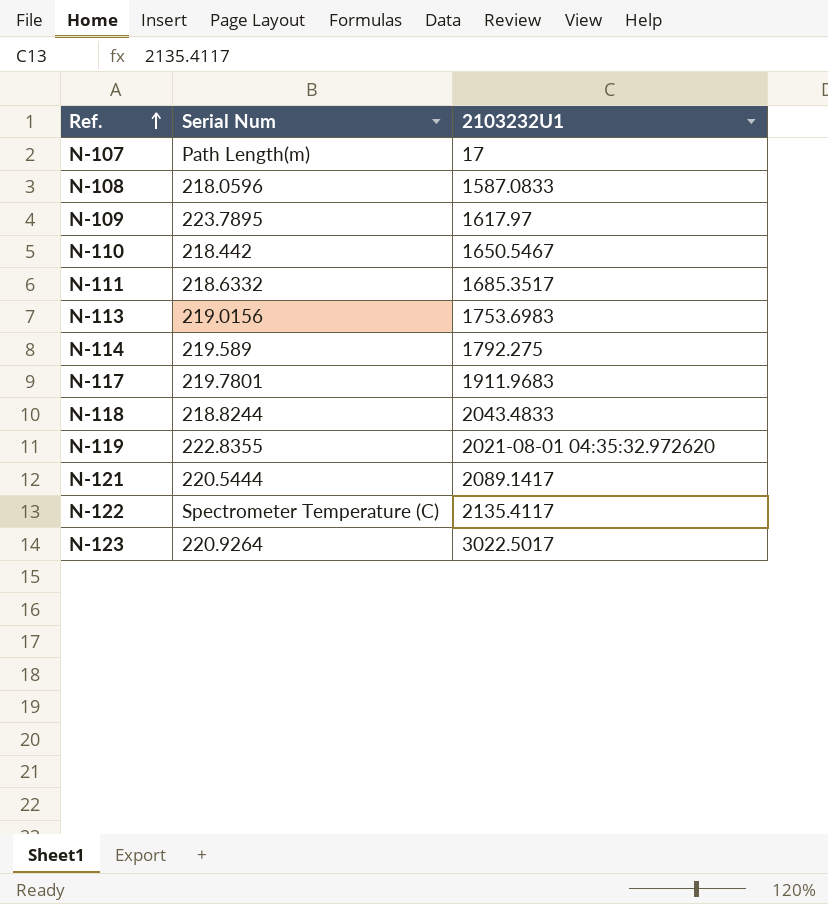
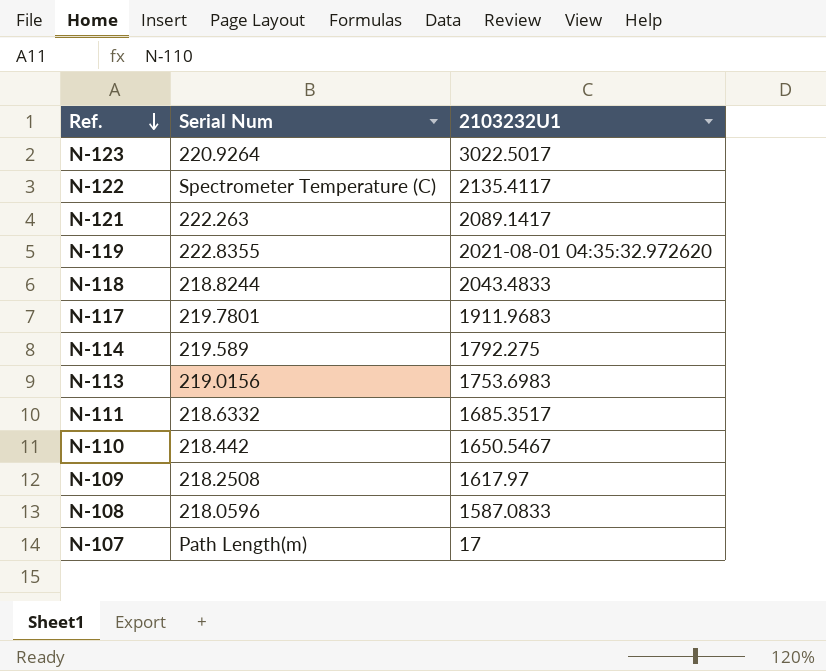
row order: Ref. ascending -> Ref. descending
N-121 | Serial Num: 220.5444 -> 222.263
N-109 | Serial Num: 223.7895 -> 218.2508

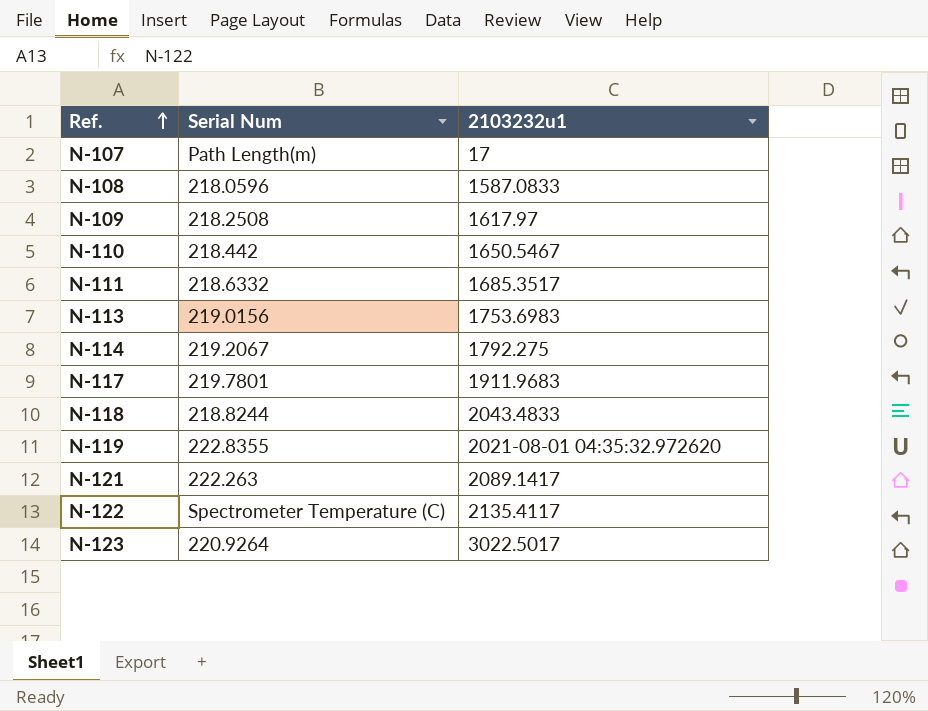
row order: Ref. descending -> Ref. ascending
column name: 2103232U1 -> 2103232u1
N-114 | Serial Num: 219.589 -> 219.2067

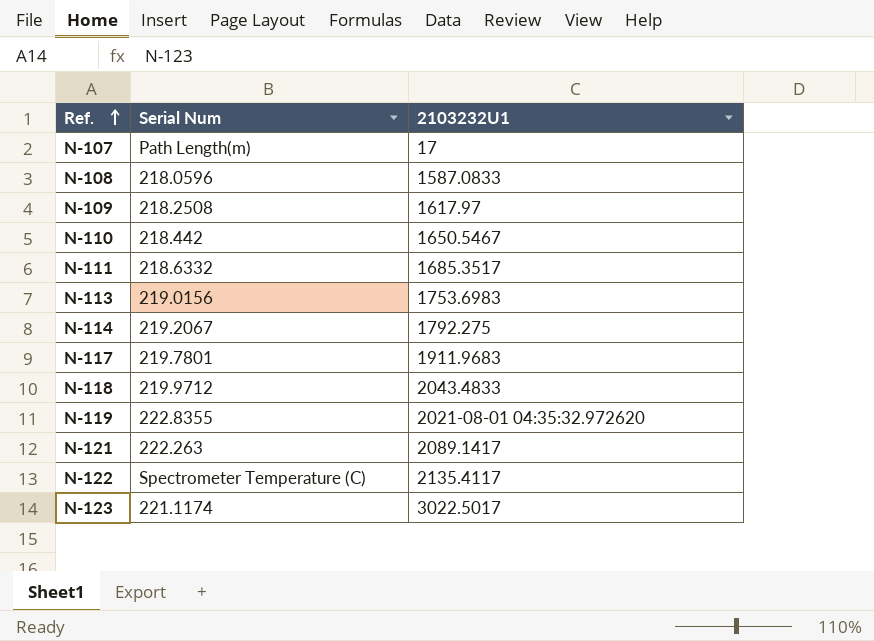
column name: 2103232u1 -> 2103232U1
N-118 | Serial Num: 218.8244 -> 219.9712
N-123 | Serial Num: 220.9264 -> 221.1174

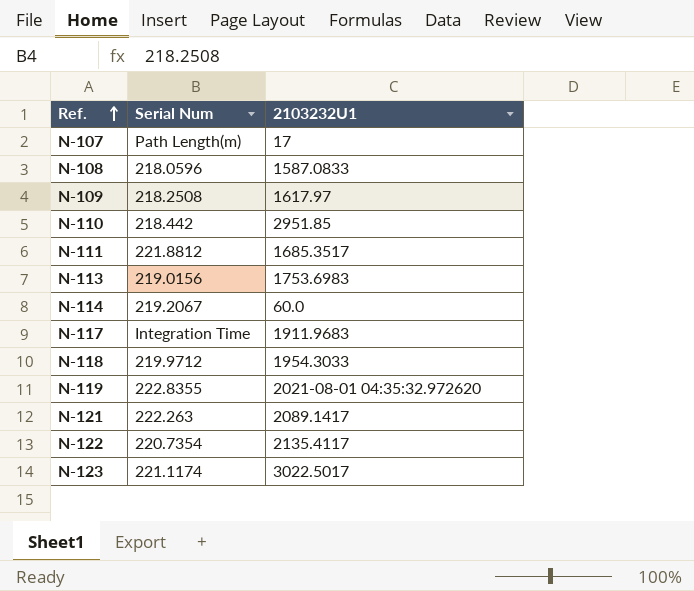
N-110 | 2103232U1: 1650.5467 -> 2951.85
N-111 | Serial Num: 218.6332 -> 221.8812
N-114 | 2103232U1: 1792.275 -> 60.0
N-117 | Serial Num: 219.7801 -> Integration Time
N-118 | 2103232U1: 2043.4833 -> 1954.3033
N-122 | Serial Num: Spectrometer Temperature (C) -> 220.7354

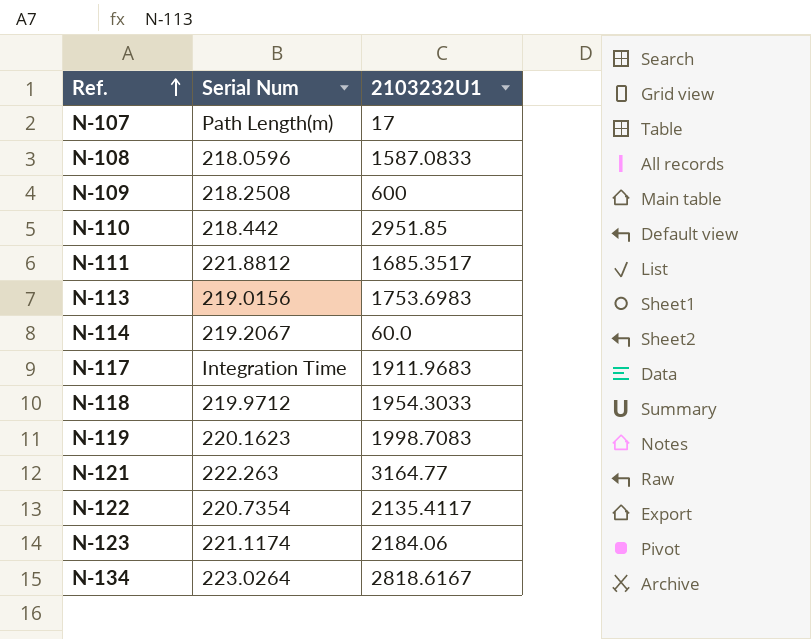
N-109 | 2103232U1: 1617.97 -> 600
N-119 | Serial Num: 222.8355 -> 220.1623
N-119 | 2103232U1: 2021-08-01 04:35:32.972620 -> 1998.7083
N-121 | 2103232U1: 2089.1417 -> 3164.77
N-123 | 2103232U1: 3022.5017 -> 2184.06
row N-134: none -> 223.0264 | 2818.6167

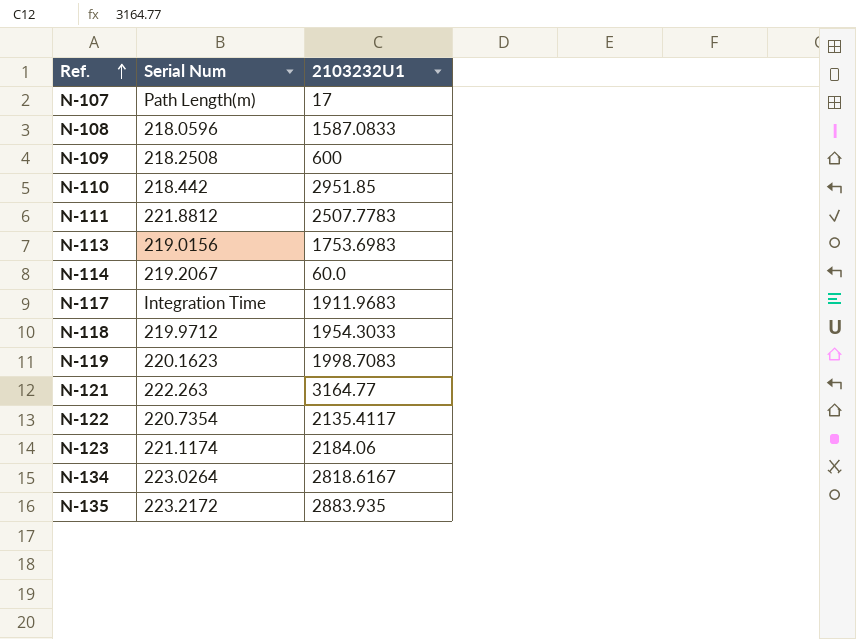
N-111 | 2103232U1: 1685.3517 -> 2507.7783
row N-135: none -> 223.2172 | 2883.935

